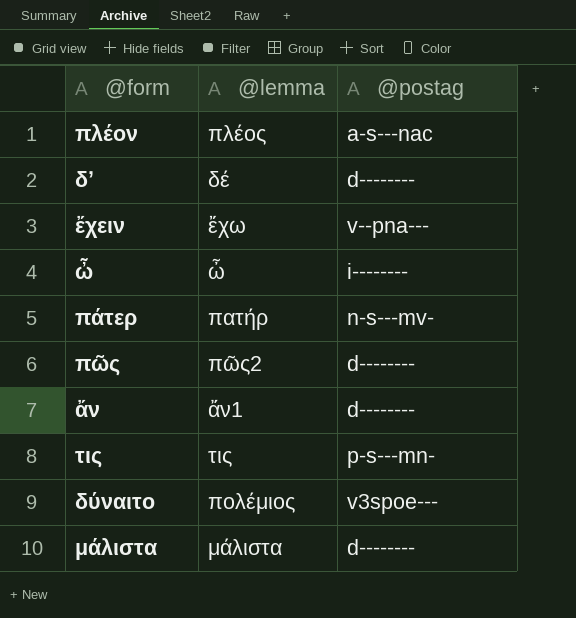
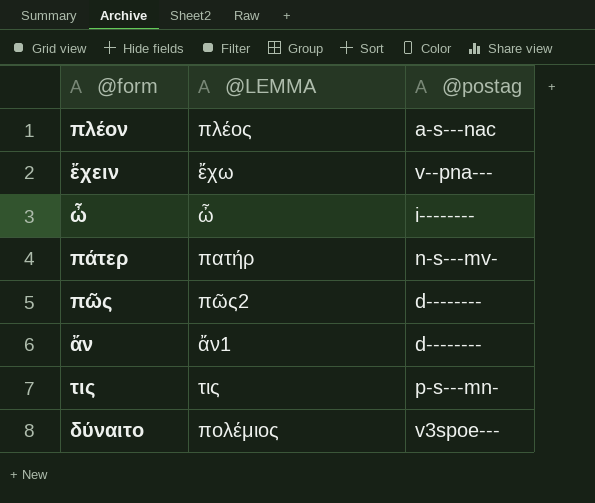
column name: @lemma -> @LEMMA
row δʼ: δέ | d-------- -> none
row μάλιστα: μάλιστα | d-------- -> none

